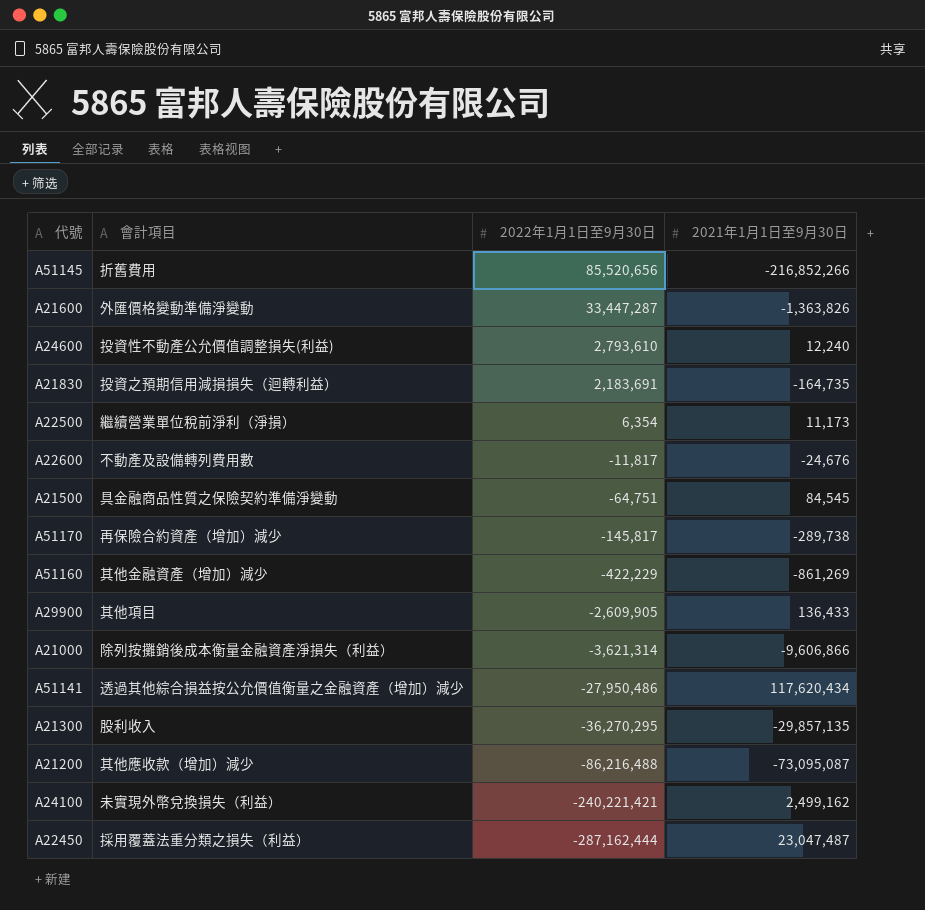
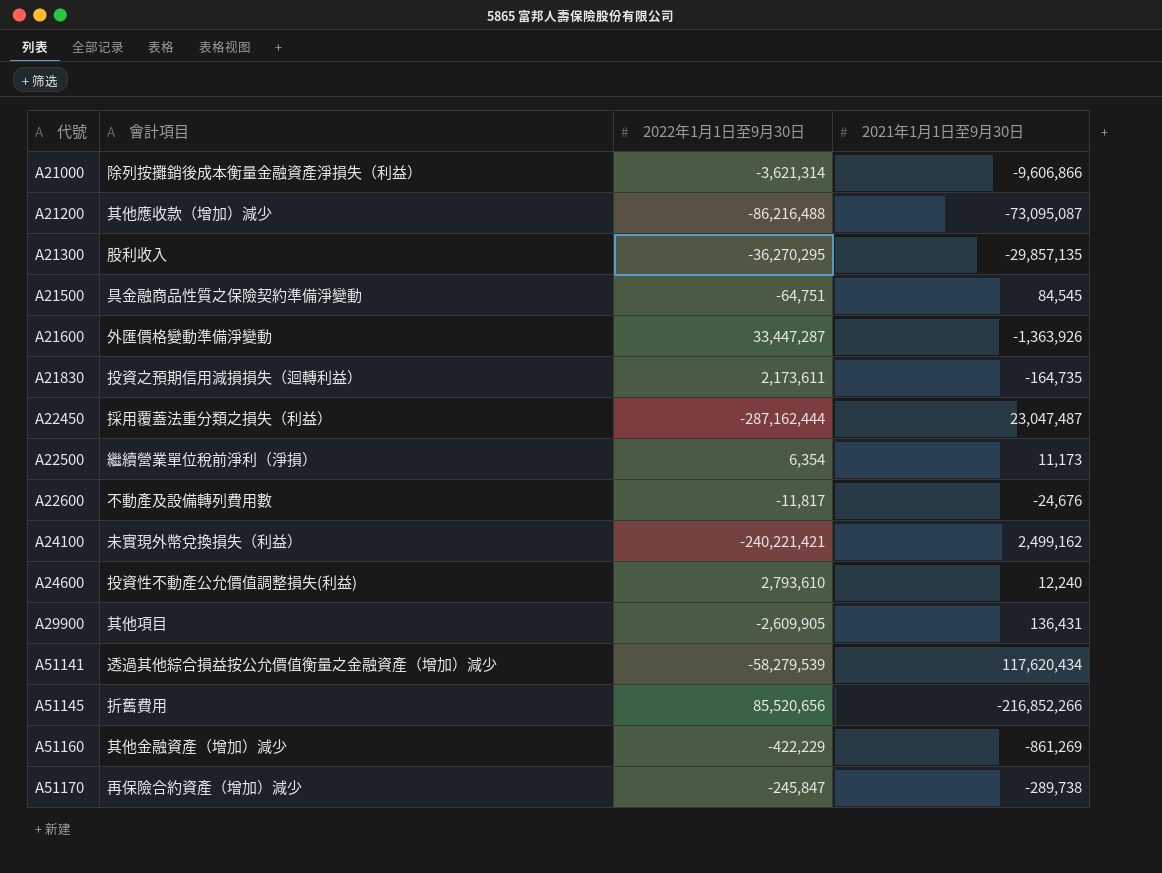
row order: 2022年1月1日至9月30日 descending -> 代號 ascending
A21600 | 2021年1月1日至9月30日: -1,363,826 -> -1,363,926
A21830 | 2022年1月1日至9月30日: 2,183,691 -> 2,173,611
A29900 | 2021年1月1日至9月30日: 136,433 -> 136,431
A51141 | 2022年1月1日至9月30日: -27,950,486 -> -58,279,539
A51170 | 2022年1月1日至9月30日: -145,817 -> -245,847

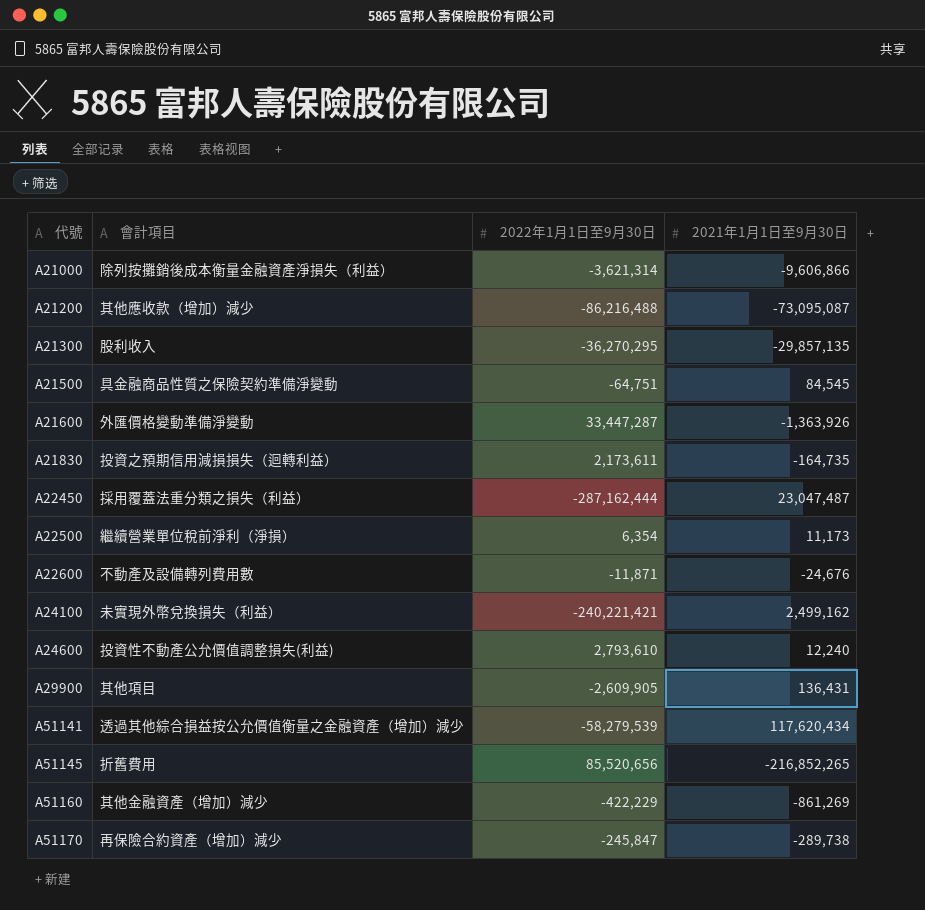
A22600 | 2022年1月1日至9月30日: -11,817 -> -11,871
A51145 | 2021年1月1日至9月30日: -216,852,266 -> -216,852,265

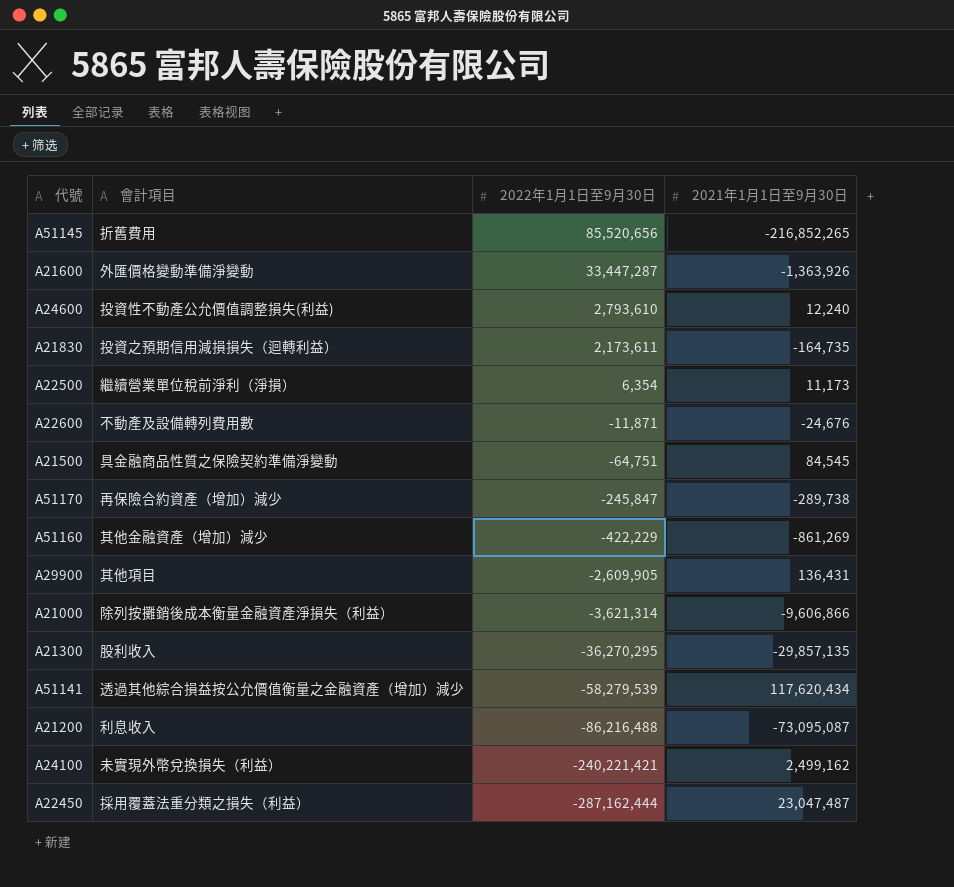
row order: 代號 ascending -> 2022年1月1日至9月30日 descending
A21200 | 會計項目: 其他應收款（增加）減少 -> 利息收入

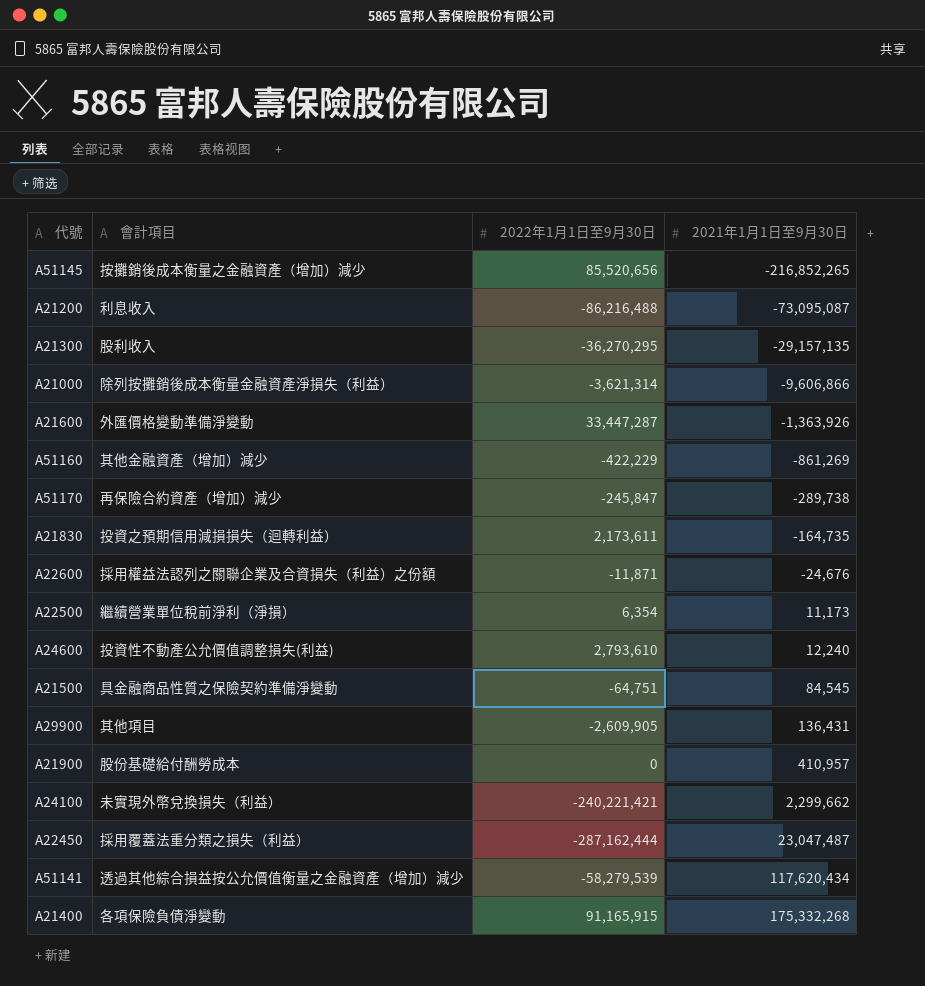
row order: 2022年1月1日至9月30日 descending -> 2021年1月1日至9月30日 ascending
A51145 | 會計項目: 折舊費用 -> 按攤銷後成本衡量之金融資產（增加）減少
A21300 | 2021年1月1日至9月30日: -29,857,135 -> -29,157,135
A22600 | 會計項目: 不動產及設備轉列費用數 -> 採用權益法認列之關聯企業及合資損失（利益）之份額
row A21900: none -> 股份基礎給付酬勞成本 | 0 | 410,957
A24100 | 2021年1月1日至9月30日: 2,499,162 -> 2,299,662
row A21400: none -> 各項保險負債淨變動 | 91,165,915 | 175,332,268

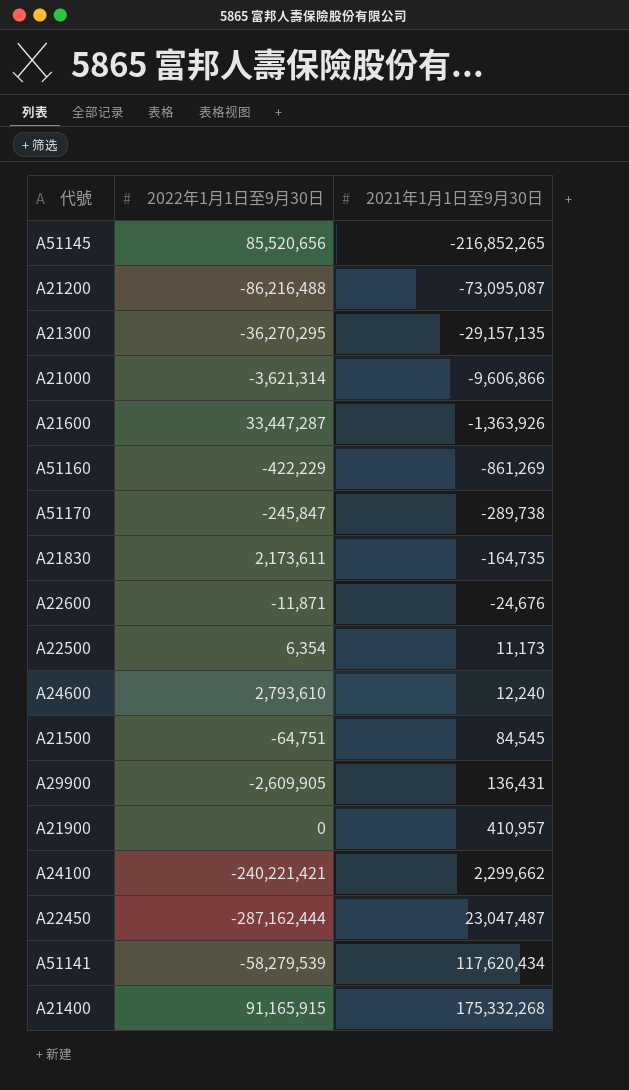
column 會計項目 | position: 2 -> none

